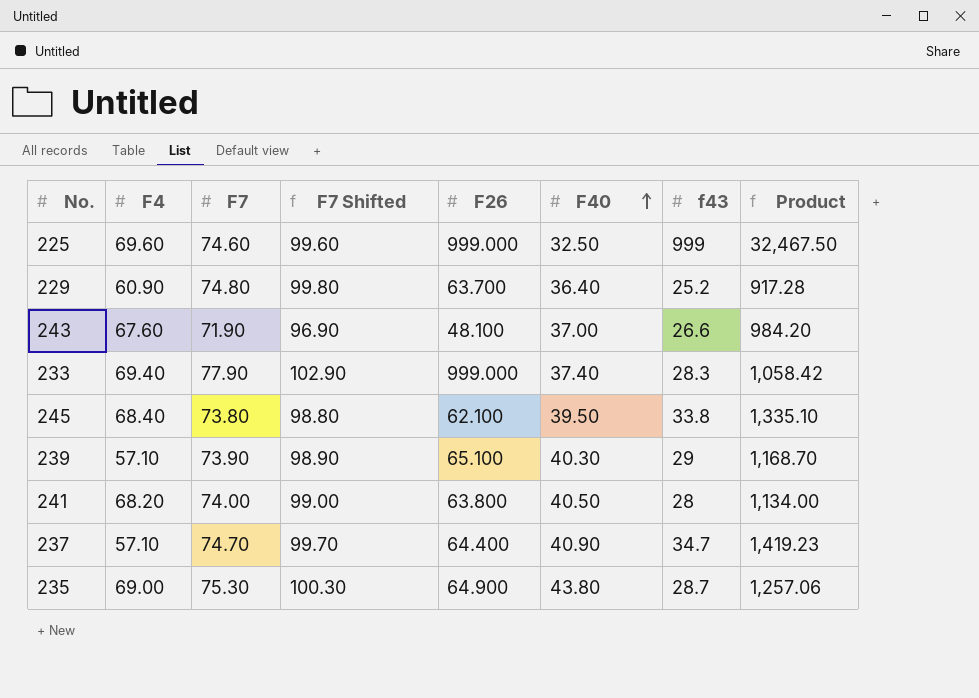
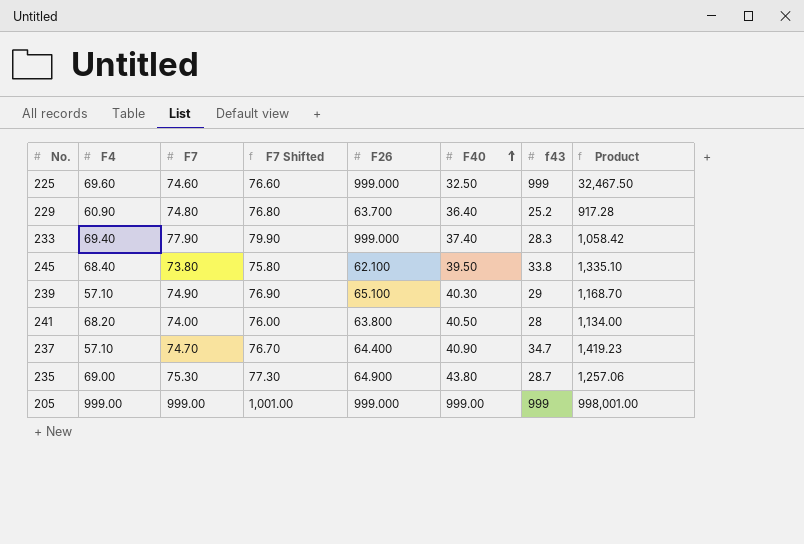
column F7 Shifted | formula: [F7] + 25 -> [F7] + 2
row 243: 67.60 | 71.90 | 96.90 | 48.100 | 37.00 | 26.6 | 984.20 -> none
239 | F7: 73.90 -> 74.90
row 205: none -> 999.00 | 999.00 | 1,001.00 | 999.000 | 999.00 | 999 | 998,001.00

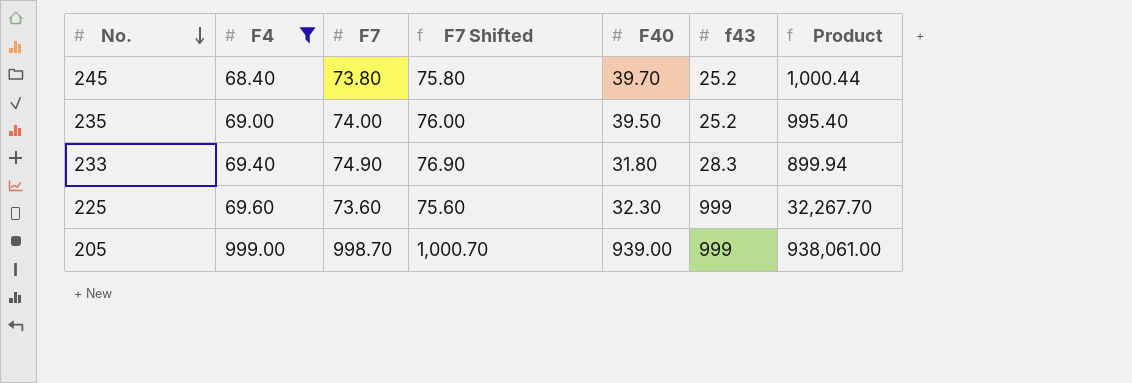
filter: none -> F4 >= 68.40
row order: F40 ascending -> No. descending
column F26 | position: 5 -> none
245 | F40: 39.50 -> 39.70
245 | f43: 33.8 -> 25.2
245 | Product: 1,335.10 -> 1,000.44
235 | F7: 75.30 -> 74.00
235 | F7 Shifted: 77.30 -> 76.00
235 | F40: 43.80 -> 39.50
235 | f43: 28.7 -> 25.2
235 | Product: 1,257.06 -> 995.40
233 | F7: 77.90 -> 74.90
233 | F7 Shifted: 79.90 -> 76.90
233 | F40: 37.40 -> 31.80
233 | Product: 1,058.42 -> 899.94
225 | F7: 74.60 -> 73.60
225 | F7 Shifted: 76.60 -> 75.60
225 | F40: 32.50 -> 32.30
225 | Product: 32,467.50 -> 32,267.70
205 | F7: 999.00 -> 998.70
205 | F7 Shifted: 1,001.00 -> 1,000.70
205 | F40: 999.00 -> 939.00
205 | Product: 998,001.00 -> 938,061.00

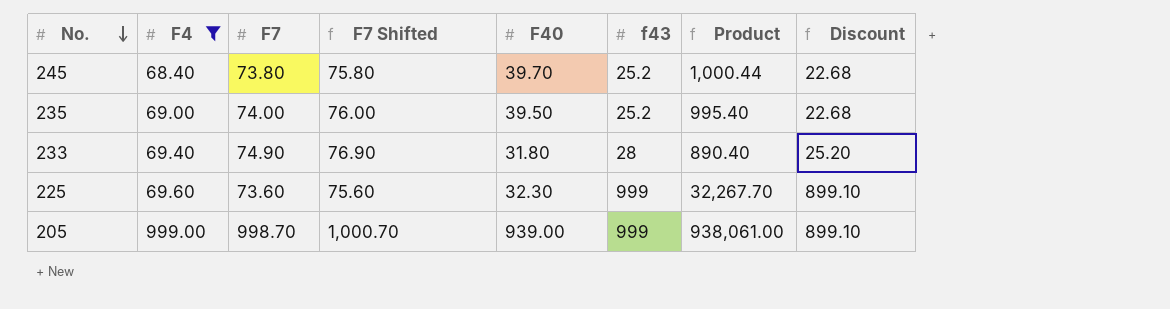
column Discount | formula: none -> [f43] * 0.9
233 | f43: 28.3 -> 28
233 | Product: 899.94 -> 890.40

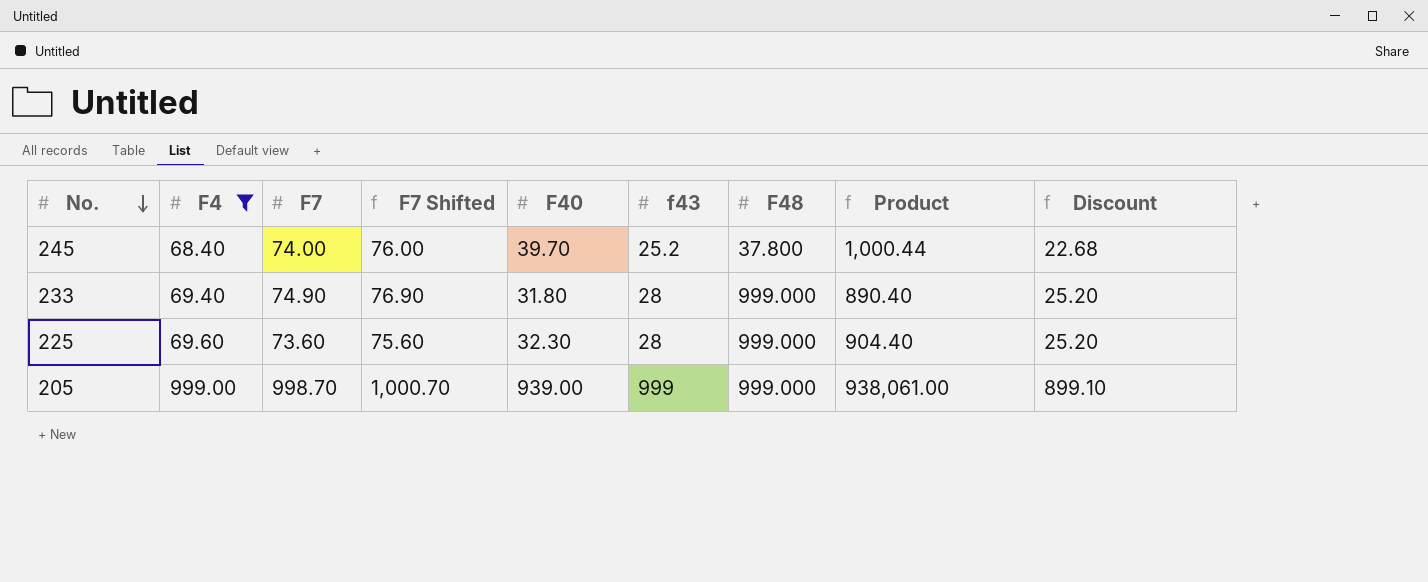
column F48 | position: none -> 7
row 235: 69.00 | 74.00 | 76.00 | 39.50 | 25.2 | 995.40 | 22.68 -> none
245 | F7: 73.80 -> 74.00
245 | F7 Shifted: 75.80 -> 76.00
225 | f43: 999 -> 28
225 | Product: 32,267.70 -> 904.40
225 | Discount: 899.10 -> 25.20

